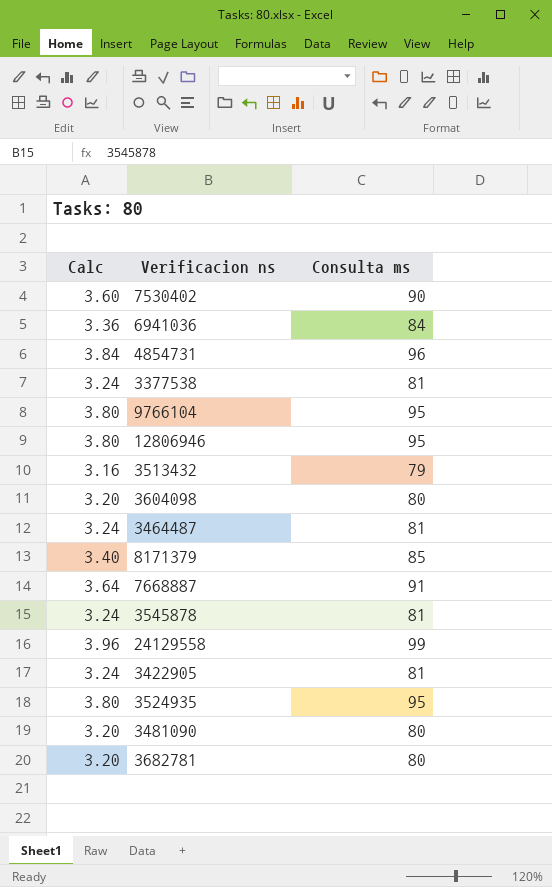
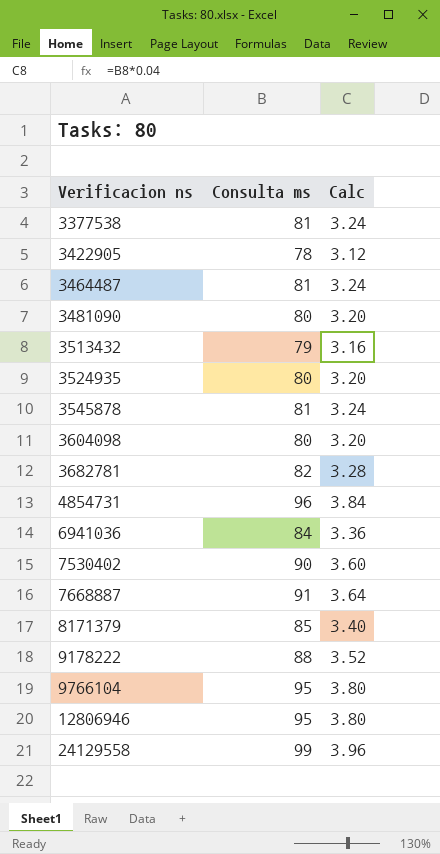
row order: none -> Verificacion ns ascending
column Calc | position: 1 -> 3
3422905 | Consulta ms: 81 -> 78
3422905 | Calc: 3.24 -> 3.12
3524935 | Consulta ms: 95 -> 80
3524935 | Calc: 3.80 -> 3.20
3682781 | Consulta ms: 80 -> 82
3682781 | Calc: 3.20 -> 3.28
row 9178222: none -> 88 | 3.52

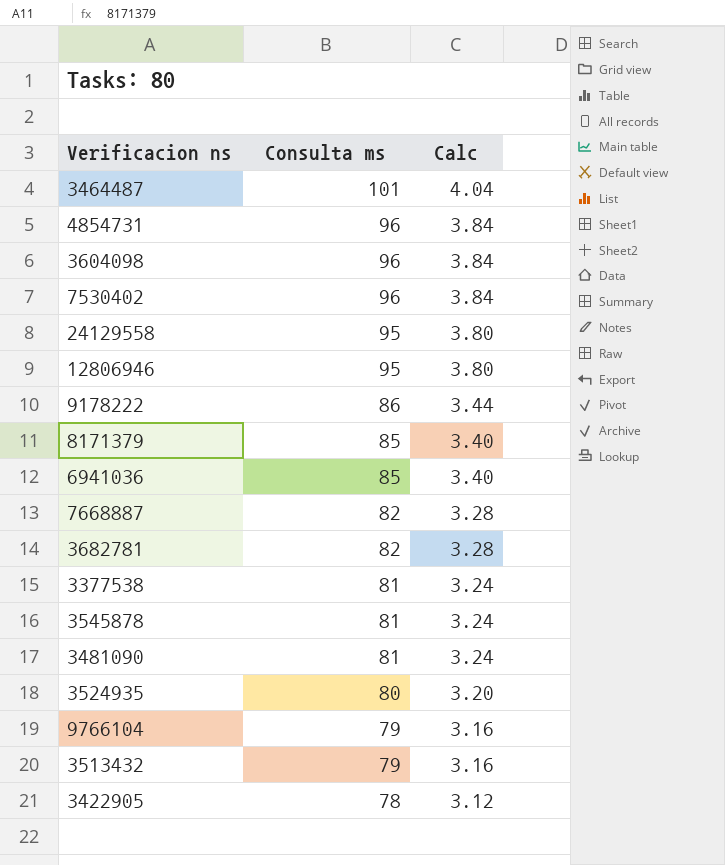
row order: Verificacion ns ascending -> Consulta ms descending
3464487 | Consulta ms: 81 -> 101
3464487 | Calc: 3.24 -> 4.04
3604098 | Consulta ms: 80 -> 96
3604098 | Calc: 3.20 -> 3.84
7530402 | Consulta ms: 90 -> 96
7530402 | Calc: 3.60 -> 3.84
24129558 | Consulta ms: 99 -> 95
24129558 | Calc: 3.96 -> 3.80
9178222 | Consulta ms: 88 -> 86
9178222 | Calc: 3.52 -> 3.44
6941036 | Consulta ms: 84 -> 85
6941036 | Calc: 3.36 -> 3.40
7668887 | Consulta ms: 91 -> 82
7668887 | Calc: 3.64 -> 3.28
3481090 | Consulta ms: 80 -> 81
3481090 | Calc: 3.20 -> 3.24
9766104 | Consulta ms: 95 -> 79
9766104 | Calc: 3.80 -> 3.16

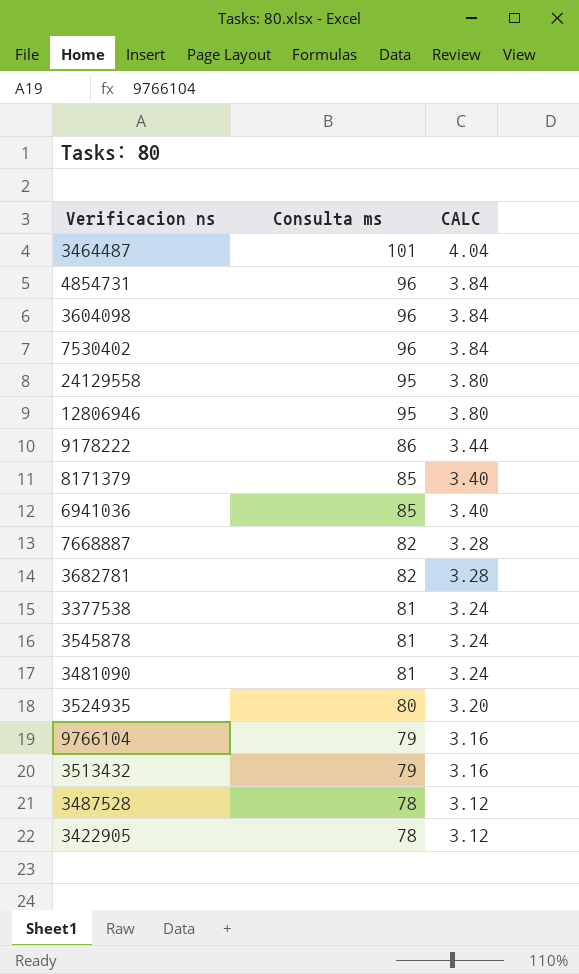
column name: Calc -> CALC
row 3487528: none -> 78 | 3.12

